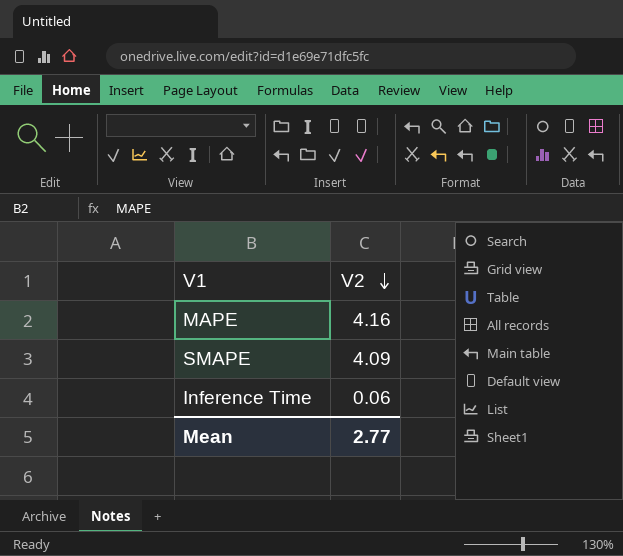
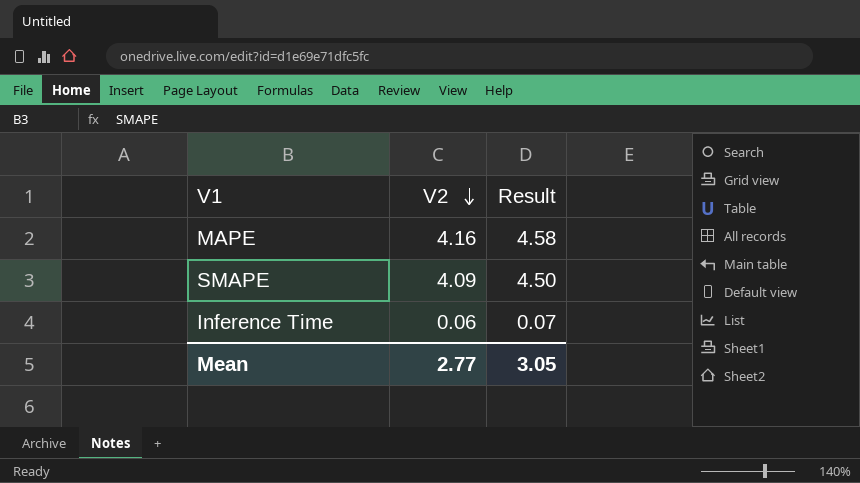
column Result | formula: none -> [V2] * 1.1

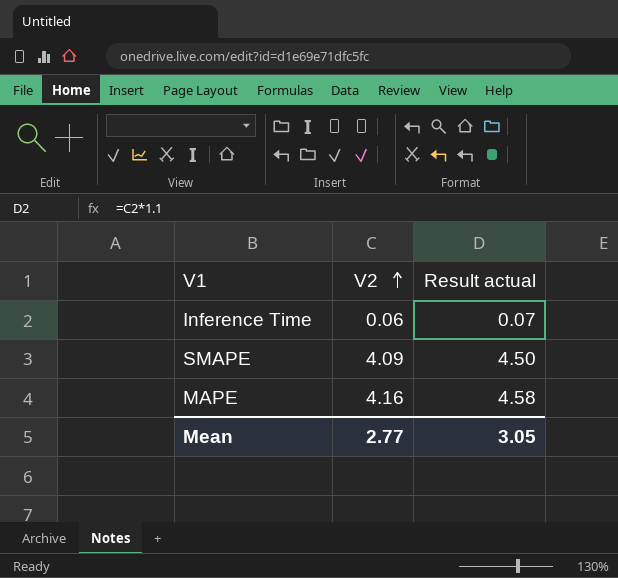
row order: V2 descending -> V2 ascending
column name: Result -> Result actual

